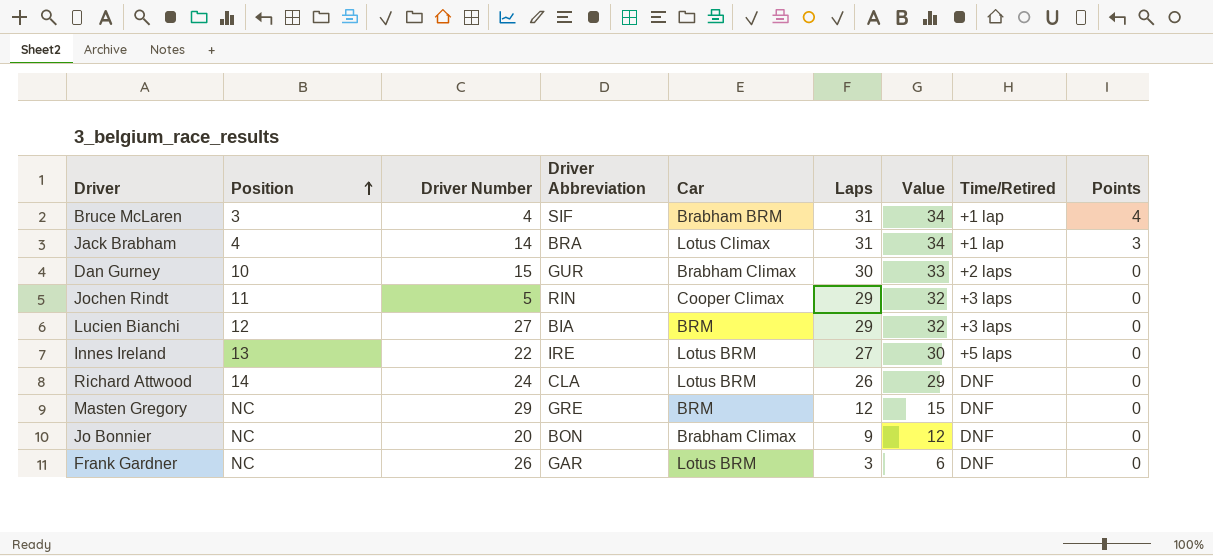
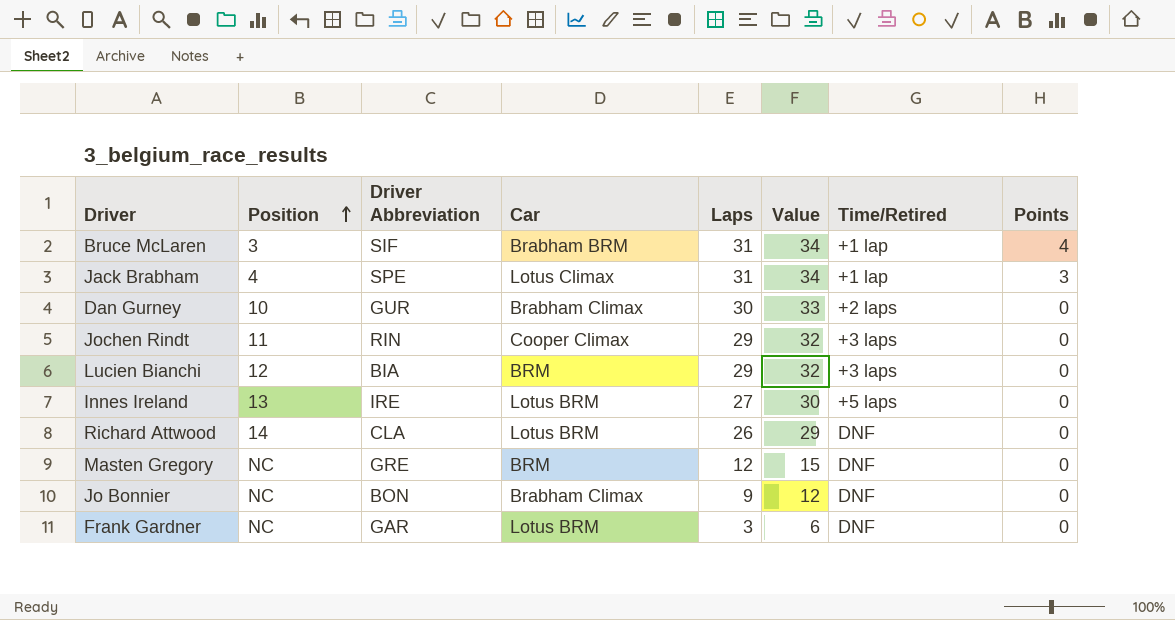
column Driver Number | position: 3 -> none
Jack Brabham | Driver Abbreviation: BRA -> SPE

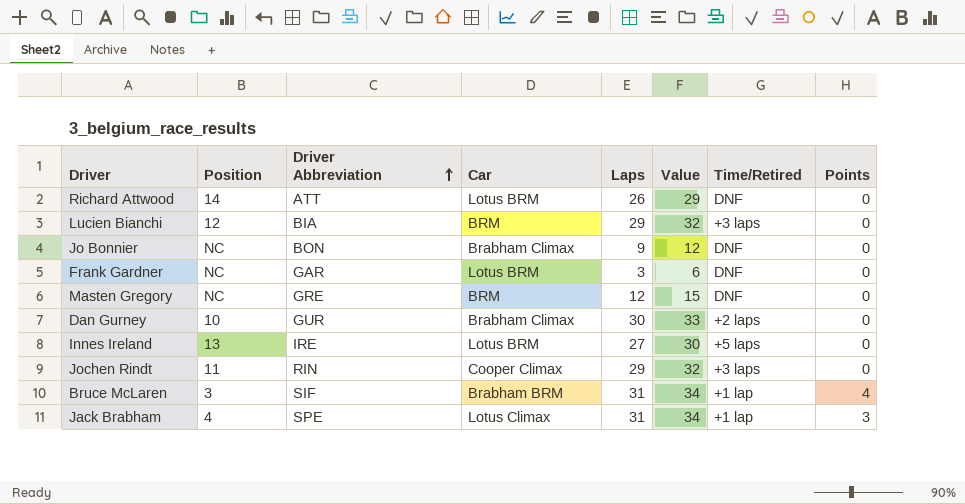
row order: Position ascending -> Driver Abbreviation ascending
Richard Attwood | Driver Abbreviation: CLA -> ATT

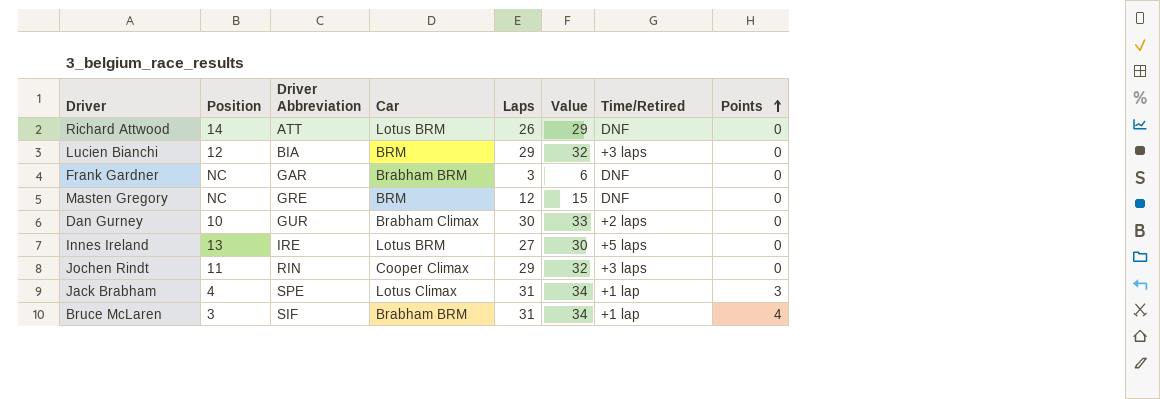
row order: Driver Abbreviation ascending -> Points ascending
row Jo Bonnier: NC | BON | Brabham Climax | 9 | 12 | DNF | 0 -> none
Frank Gardner | Car: Lotus BRM -> Brabham BRM

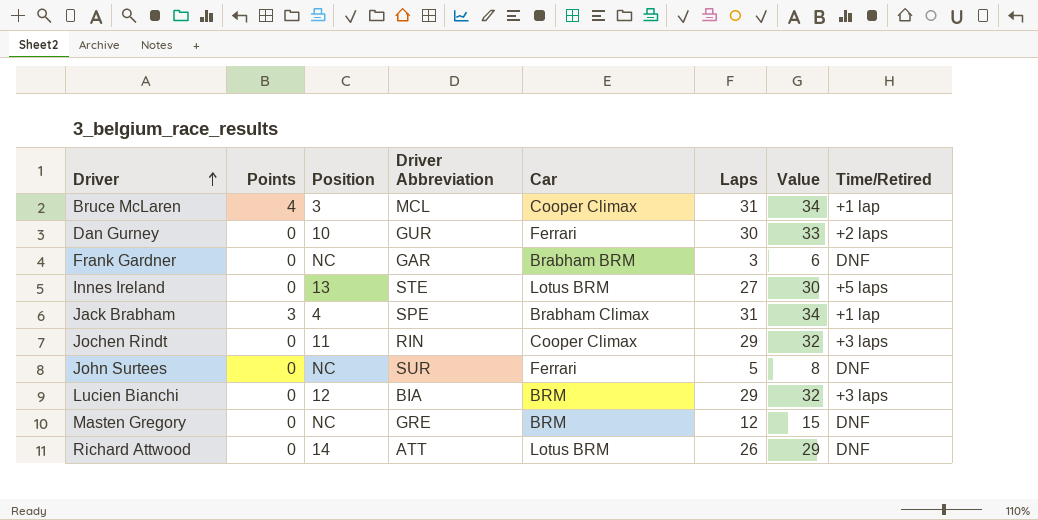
row order: Points ascending -> Driver ascending
column Points | position: 8 -> 2
Bruce McLaren | Driver Abbreviation: SIF -> MCL
Bruce McLaren | Car: Brabham BRM -> Cooper Climax
Dan Gurney | Car: Brabham Climax -> Ferrari
Innes Ireland | Driver Abbreviation: IRE -> STE
Jack Brabham | Car: Lotus Climax -> Brabham Climax
row John Surtees: none -> 0 | NC | SUR | Ferrari | 5 | 8 | DNF

